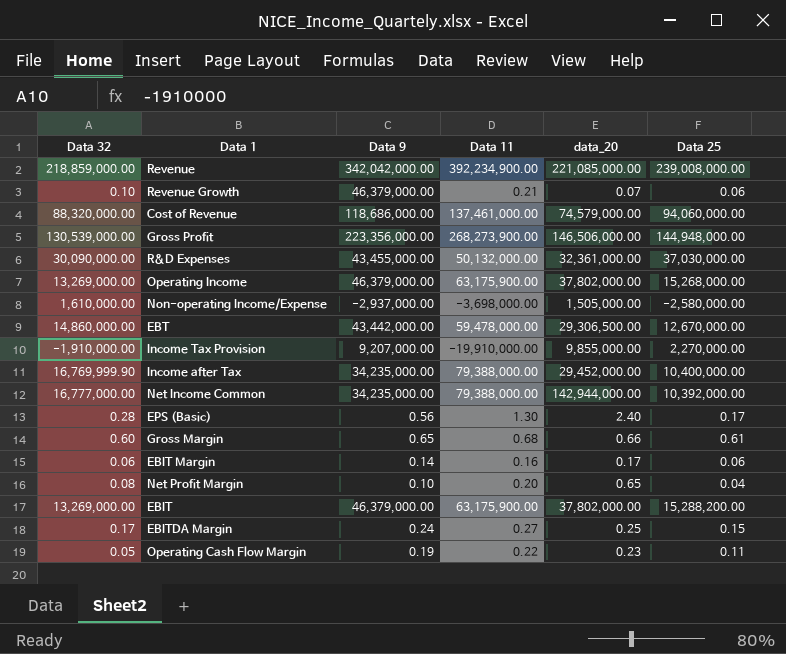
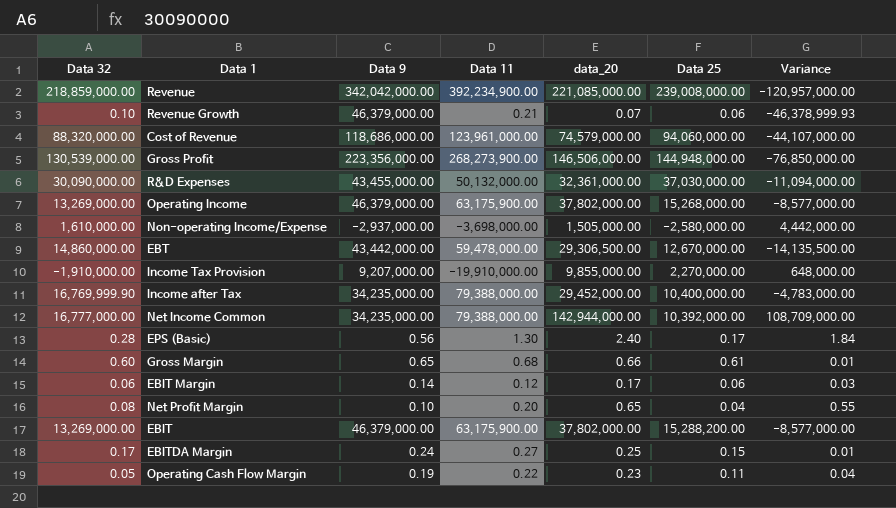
column Variance | formula: none -> [data_20] - [Data 9]
Cost of Revenue | Data 11: 137,461,000.00 -> 123,961,000.00
EBIT Margin | Data 11: 0.16 -> 0.12

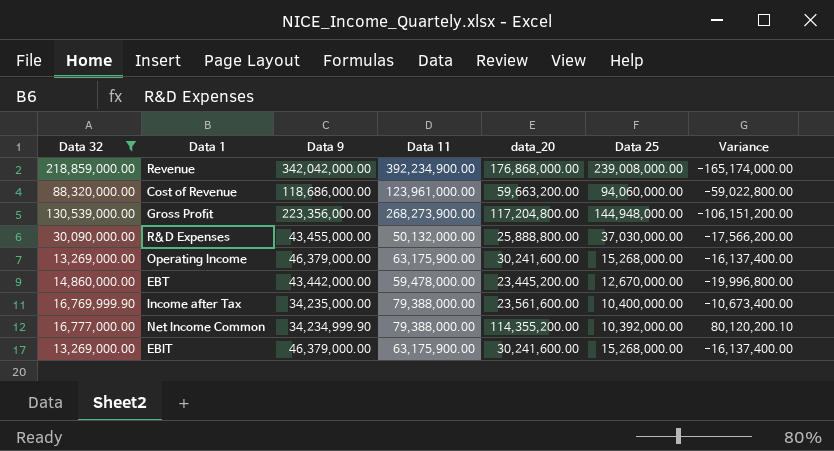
filter: none -> Data 32 >= 13,269,000.00
Revenue | data_20: 221,085,000.00 -> 176,868,000.00
Revenue | Variance: -120,957,000.00 -> -165,174,000.00
Cost of Revenue | data_20: 74,579,000.00 -> 59,663,200.00
Cost of Revenue | Variance: -44,107,000.00 -> -59,022,800.00
Gross Profit | data_20: 146,506,000.00 -> 117,204,800.00
Gross Profit | Variance: -76,850,000.00 -> -106,151,200.00
R&D Expenses | data_20: 32,361,000.00 -> 25,888,800.00
R&D Expenses | Variance: -11,094,000.00 -> -17,566,200.00
Operating Income | data_20: 37,802,000.00 -> 30,241,600.00
Operating Income | Variance: -8,577,000.00 -> -16,137,400.00
EBT | data_20: 29,306,500.00 -> 23,445,200.00
EBT | Variance: -14,135,500.00 -> -19,996,800.00
Income after Tax | data_20: 29,452,000.00 -> 23,561,600.00
Income after Tax | Variance: -4,783,000.00 -> -10,673,400.00
Net Income Common | Data 9: 34,235,000.00 -> 34,234,999.90
Net Income Common | data_20: 142,944,000.00 -> 114,355,200.00
Net Income Common | Variance: 108,709,000.00 -> 80,120,200.10
EBIT | data_20: 37,802,000.00 -> 30,241,600.00
EBIT | Data 25: 15,288,200.00 -> 15,268,000.00
EBIT | Variance: -8,577,000.00 -> -16,137,400.00

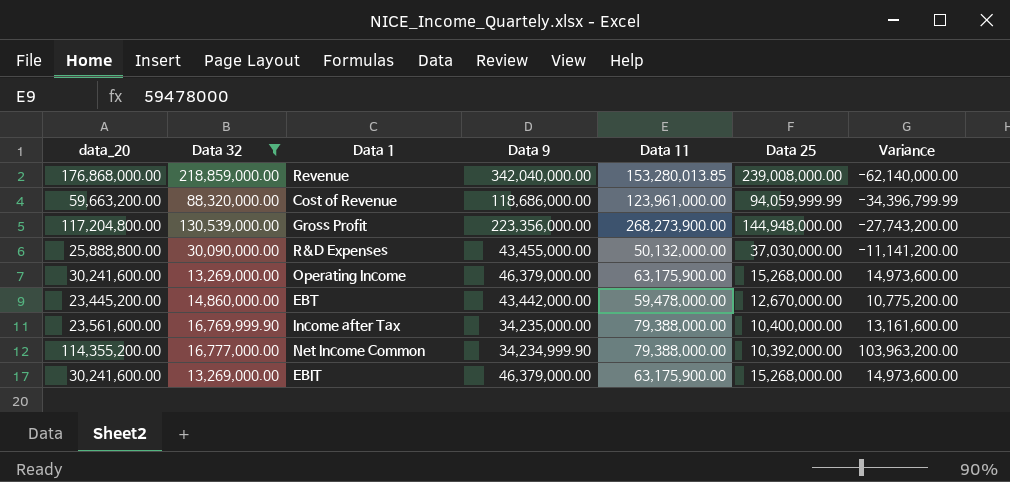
column data_20 | position: 5 -> 1
column Variance | formula: [data_20] - [Data 9] -> [data_20] - [Data 25]
Revenue | Data 9: 342,042,000.00 -> 342,040,000.00
Revenue | Data 11: 392,234,900.00 -> 153,280,013.85
Cost of Revenue | Data 25: 94,060,000.00 -> 94,059,999.99

